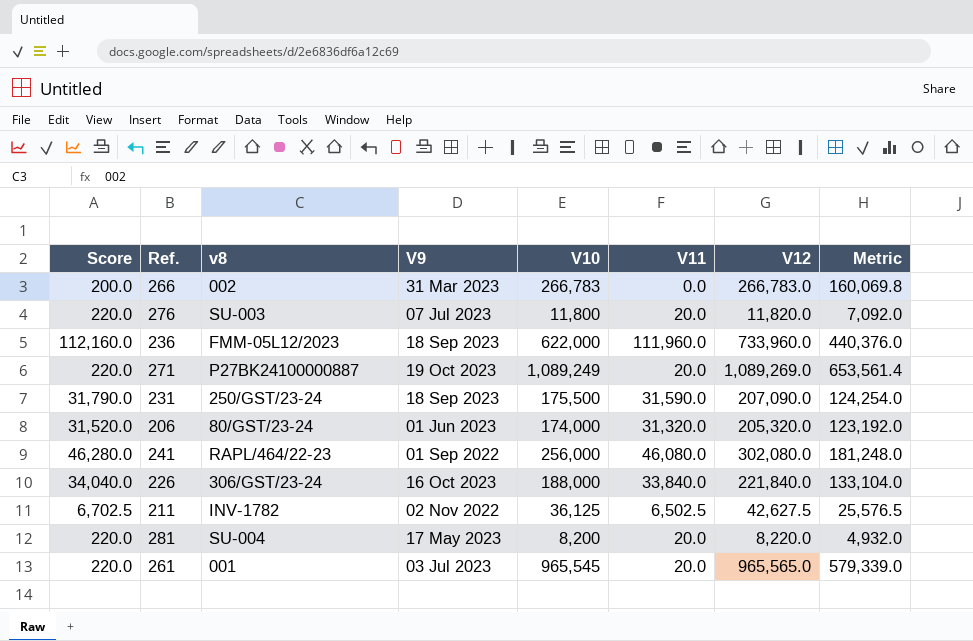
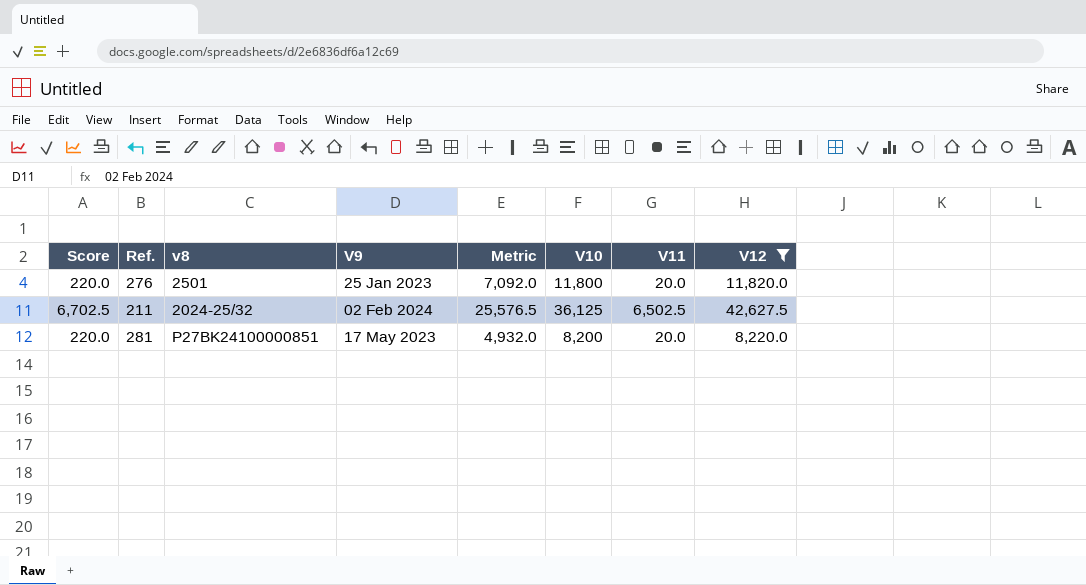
filter: none -> V12 <= 42,627.5
column Metric | position: 8 -> 5
276 | v8: SU-003 -> 2501
276 | V9: 07 Jul 2023 -> 25 Jan 2023
211 | v8: INV-1782 -> 2024-25/32
211 | V9: 02 Nov 2022 -> 02 Feb 2024
281 | v8: SU-004 -> P27BK24100000851

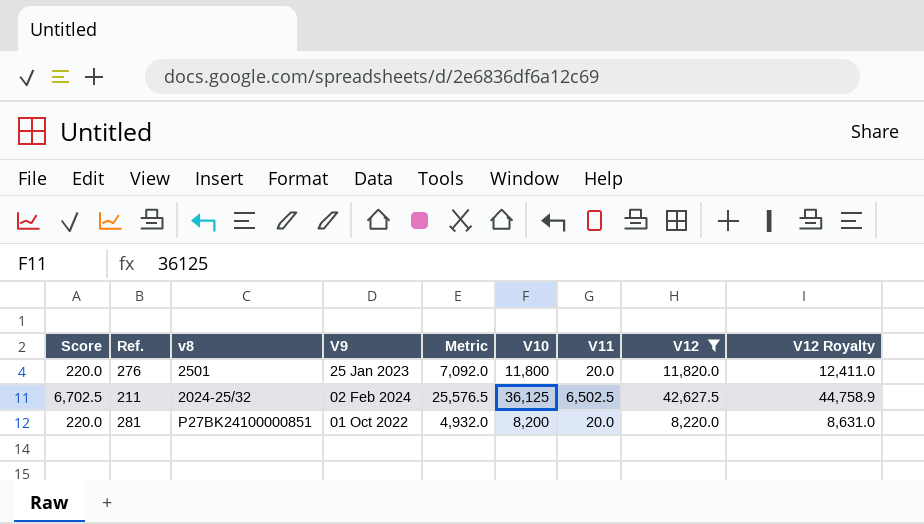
column V12 Royalty | formula: none -> [V12] * 1.05
281 | V9: 17 May 2023 -> 01 Oct 2022

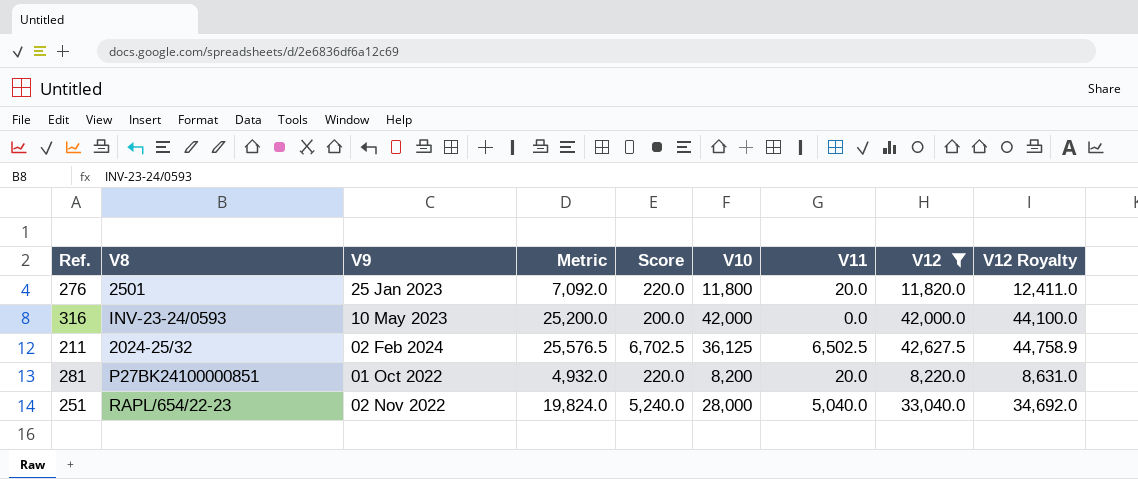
column name: v8 -> V8
column Score | position: 1 -> 5
row 316: none -> INV-23-24/0593 | 10 May 2023 | 25,200.0 | 200.0 | 42,000 | 0.0 | 42,000.0 | 44,100.0
row 251: none -> RAPL/654/22-23 | 02 Nov 2022 | 19,824.0 | 5,240.0 | 28,000 | 5,040.0 | 33,040.0 | 34,692.0

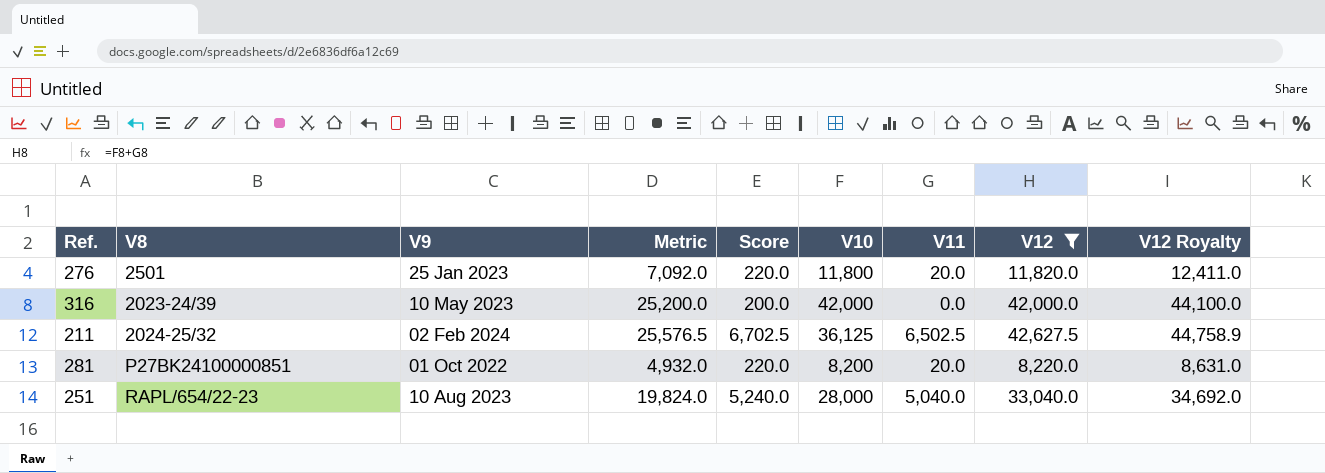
316 | V8: INV-23-24/0593 -> 2023-24/39
251 | V9: 02 Nov 2022 -> 10 Aug 2023

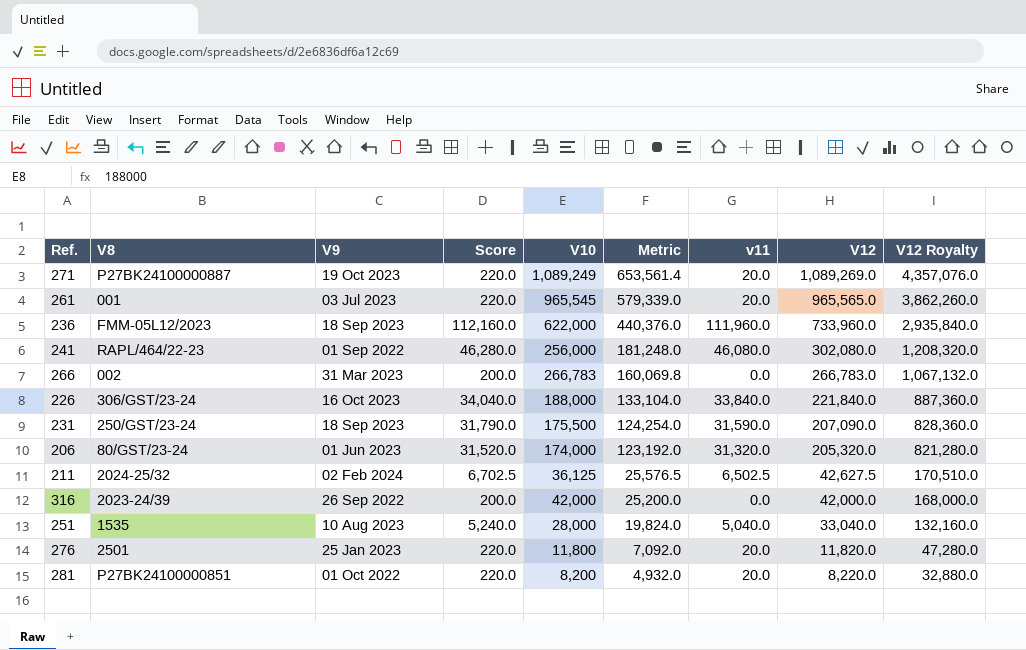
filter: V12 <= 42,627.5 -> none
row order: none -> Metric descending
column Metric | position: 4 -> 6
column name: V11 -> v11
column V12 Royalty | formula: [V12] * 1.05 -> [V12] * 4
316 | V9: 10 May 2023 -> 26 Sep 2022
251 | V8: RAPL/654/22-23 -> 1535

